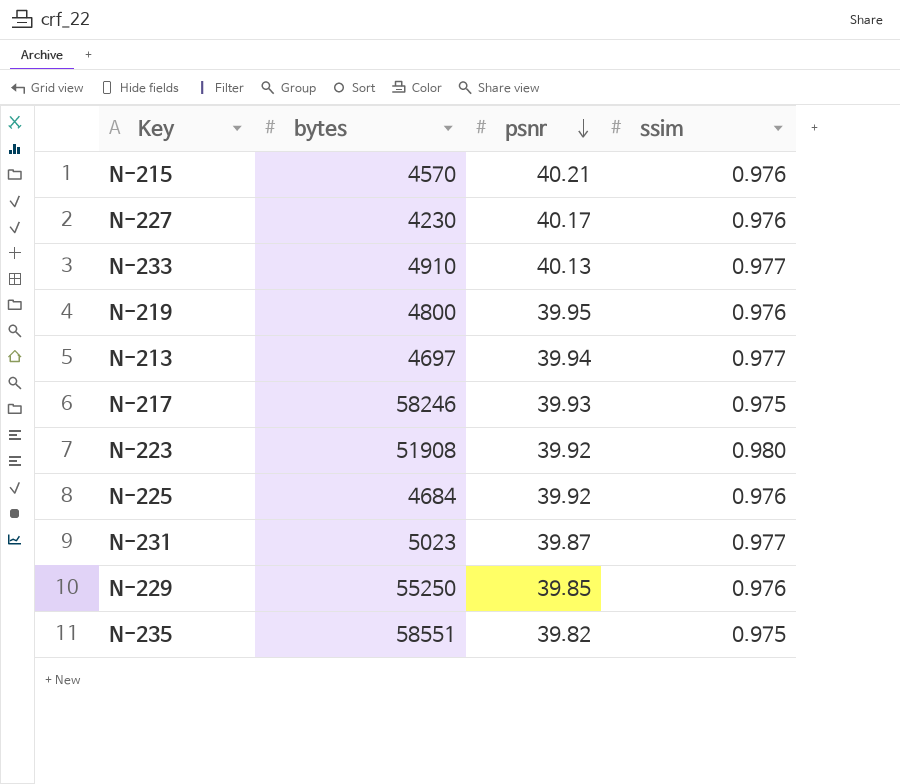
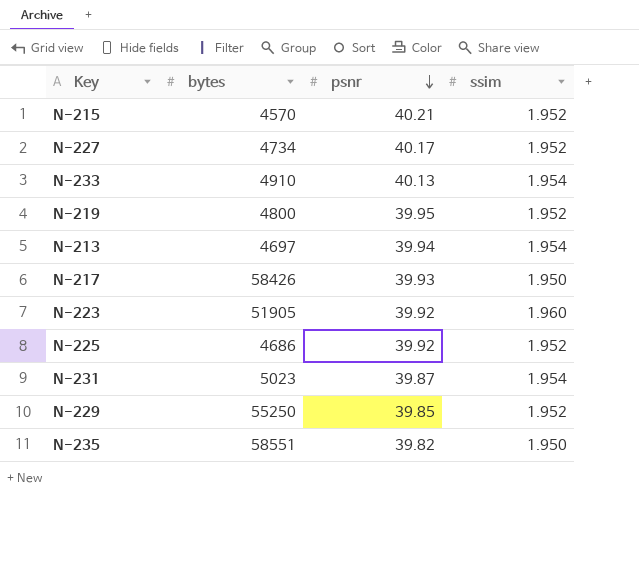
N-215 | ssim: 0.976 -> 1.952
N-227 | bytes: 4230 -> 4734
N-227 | ssim: 0.976 -> 1.952
N-233 | ssim: 0.977 -> 1.954
N-219 | ssim: 0.976 -> 1.952
N-213 | ssim: 0.977 -> 1.954
N-217 | bytes: 58246 -> 58426
N-217 | ssim: 0.975 -> 1.950
N-223 | bytes: 51908 -> 51905
N-223 | ssim: 0.980 -> 1.960
N-225 | bytes: 4684 -> 4686
N-225 | ssim: 0.976 -> 1.952
N-231 | ssim: 0.977 -> 1.954
N-229 | ssim: 0.976 -> 1.952
N-235 | ssim: 0.975 -> 1.950

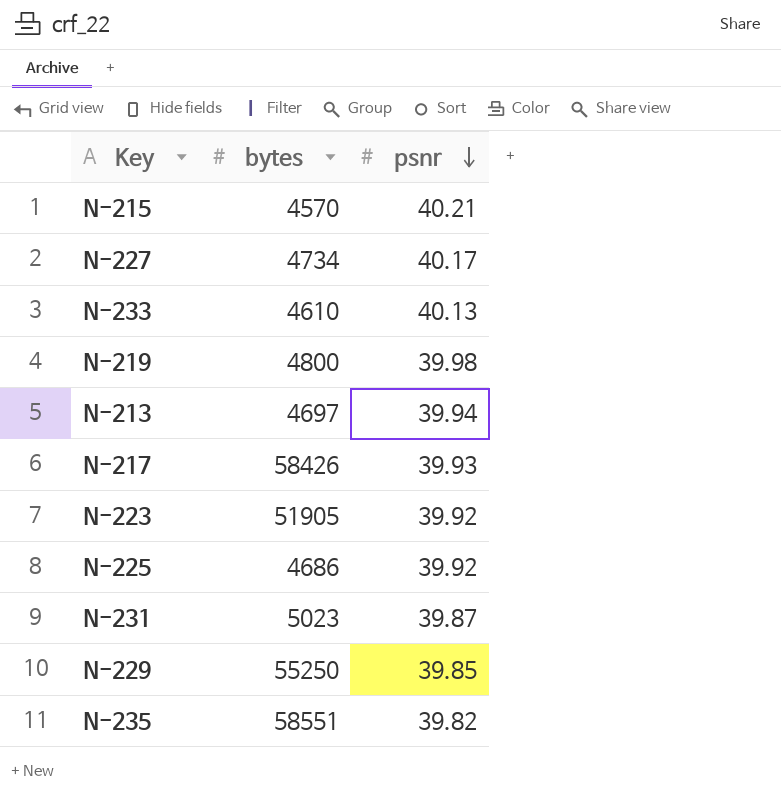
column ssim | position: 4 -> none
N-233 | bytes: 4910 -> 4610
N-219 | psnr: 39.95 -> 39.98

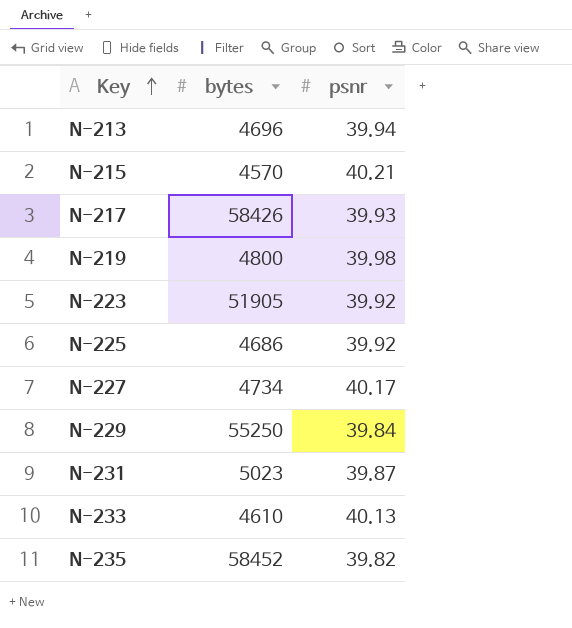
row order: psnr descending -> Key ascending
N-213 | bytes: 4697 -> 4696
N-229 | psnr: 39.85 -> 39.84
N-235 | bytes: 58551 -> 58452

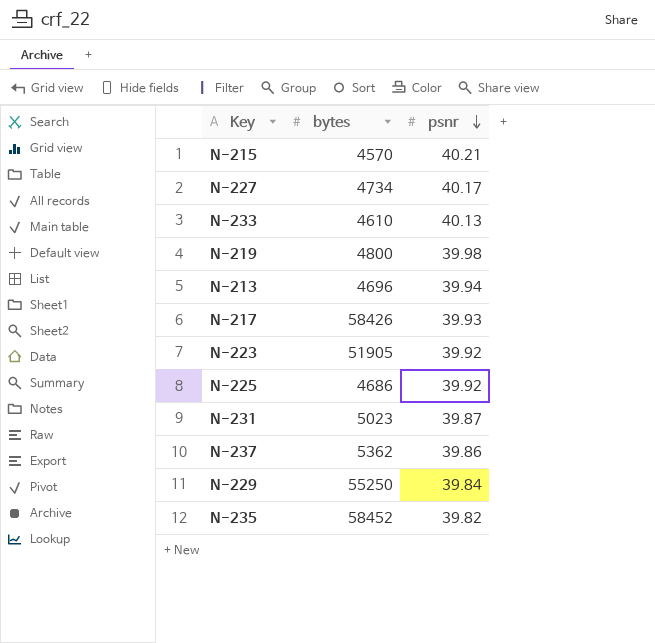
row order: Key ascending -> psnr descending
row N-237: none -> 5362 | 39.86

